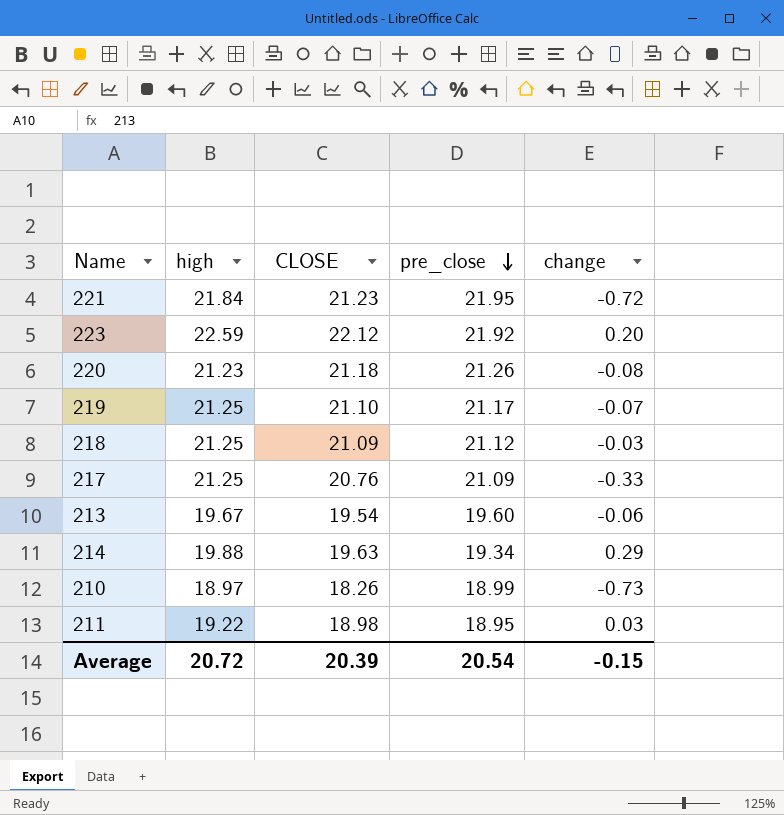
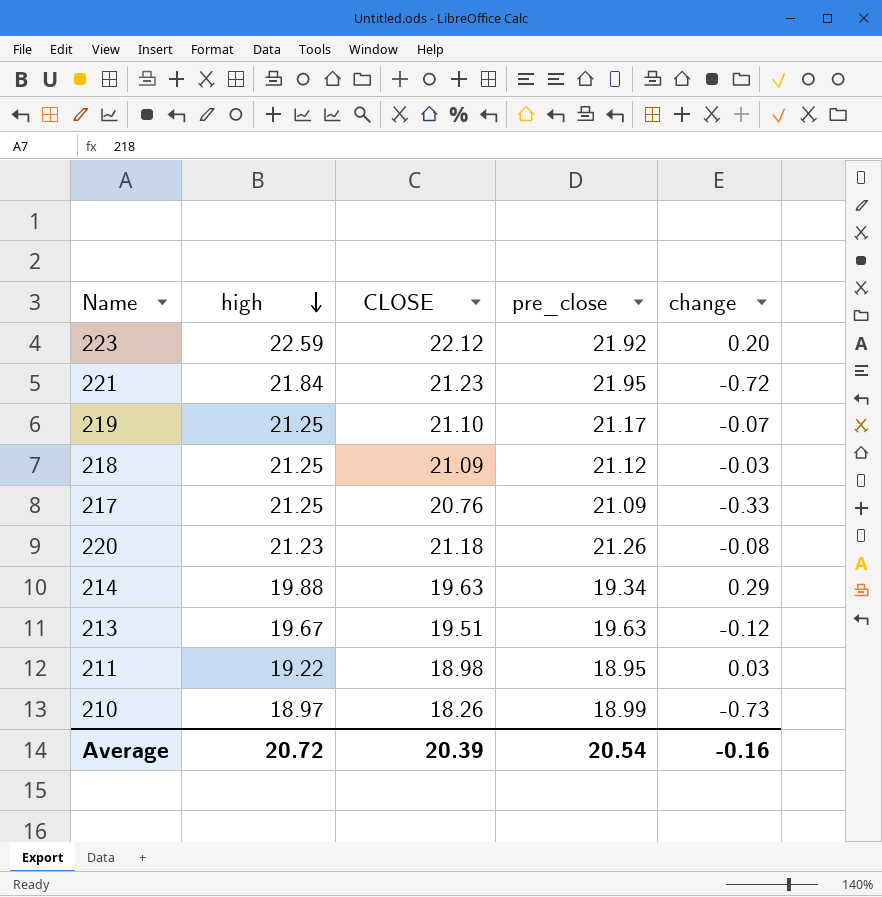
row order: pre_close descending -> high descending
213 | CLOSE: 19.54 -> 19.51
213 | pre_close: 19.60 -> 19.63
213 | change: -0.06 -> -0.12
Average | change: -0.15 -> -0.16

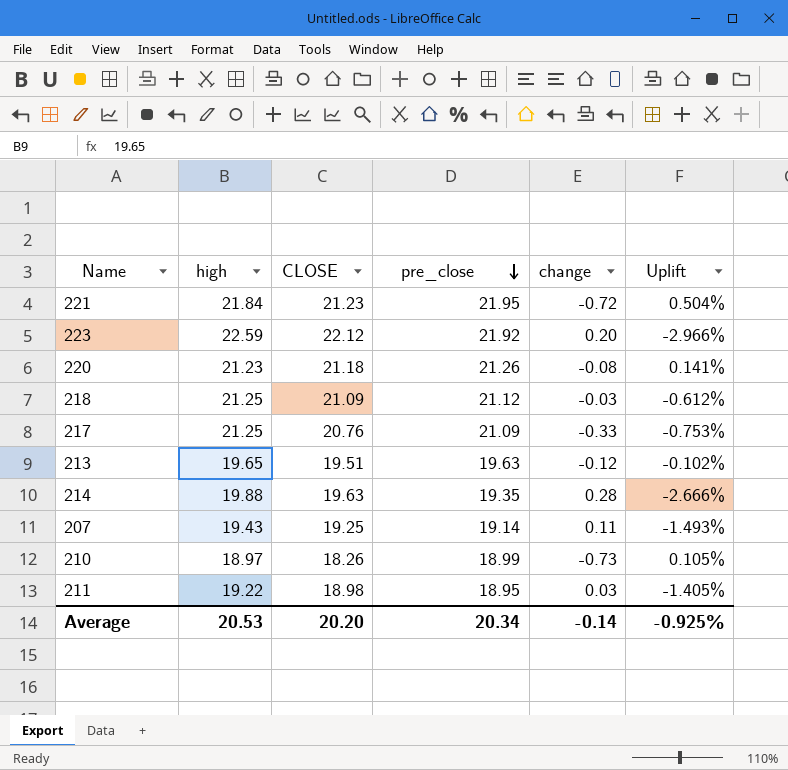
row order: high descending -> pre_close descending
column Uplift | formula: none -> ([pre_close] - [high]) / [high]
row 219: 21.25 | 21.10 | 21.17 | -0.07 -> none
213 | high: 19.67 -> 19.65
214 | pre_close: 19.34 -> 19.35
214 | change: 0.29 -> 0.28
row 207: none -> 19.43 | 19.25 | 19.14 | 0.11 | -1.493%
Average | high: 20.72 -> 20.53
Average | CLOSE: 20.39 -> 20.20
Average | pre_close: 20.54 -> 20.34
Average | change: -0.16 -> -0.14

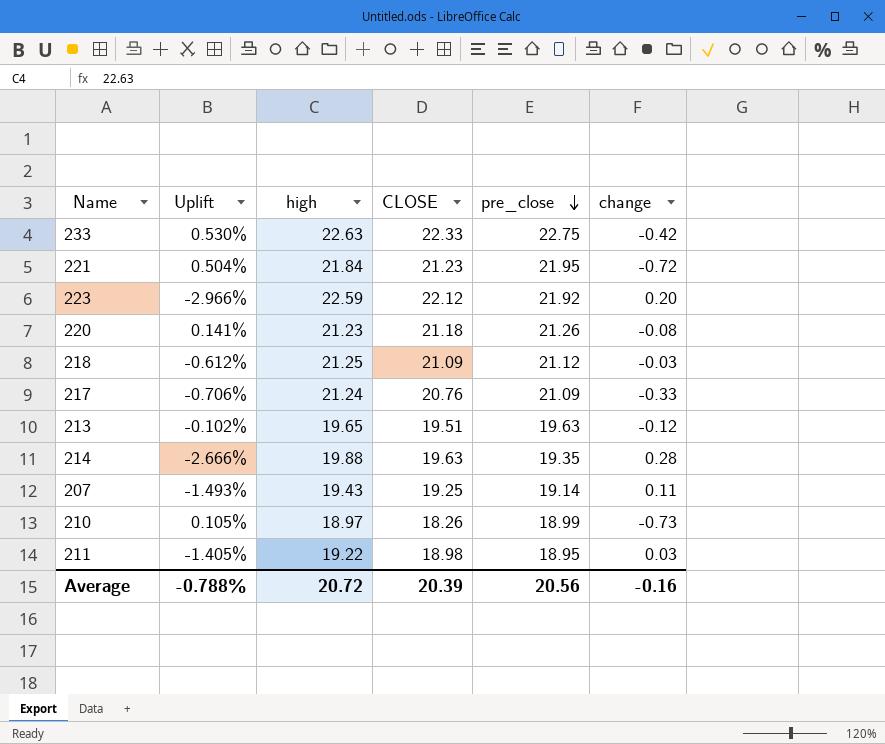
column Uplift | position: 6 -> 2
row 233: none -> 0.530% | 22.63 | 22.33 | 22.75 | -0.42
217 | Uplift: -0.753% -> -0.706%
217 | high: 21.25 -> 21.24
Average | Uplift: -0.925% -> -0.788%
Average | high: 20.53 -> 20.72
Average | CLOSE: 20.20 -> 20.39
Average | pre_close: 20.34 -> 20.56
Average | change: -0.14 -> -0.16

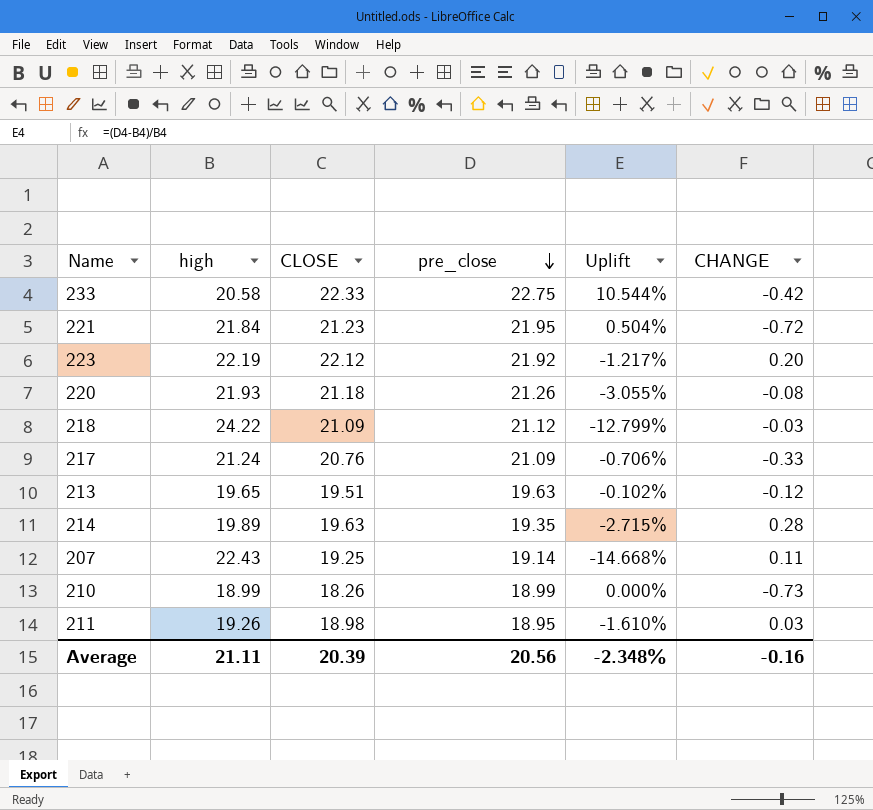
column Uplift | position: 2 -> 5
column name: change -> CHANGE
233 | high: 22.63 -> 20.58
233 | Uplift: 0.530% -> 10.544%
223 | high: 22.59 -> 22.19
223 | Uplift: -2.966% -> -1.217%
220 | high: 21.23 -> 21.93
220 | Uplift: 0.141% -> -3.055%
218 | high: 21.25 -> 24.22
218 | Uplift: -0.612% -> -12.799%
214 | high: 19.88 -> 19.89
214 | Uplift: -2.666% -> -2.715%
207 | high: 19.43 -> 22.43
207 | Uplift: -1.493% -> -14.668%
210 | high: 18.97 -> 18.99
210 | Uplift: 0.105% -> 0.000%
211 | high: 19.22 -> 19.26
211 | Uplift: -1.405% -> -1.610%
Average | high: 20.72 -> 21.11
Average | Uplift: -0.788% -> -2.348%

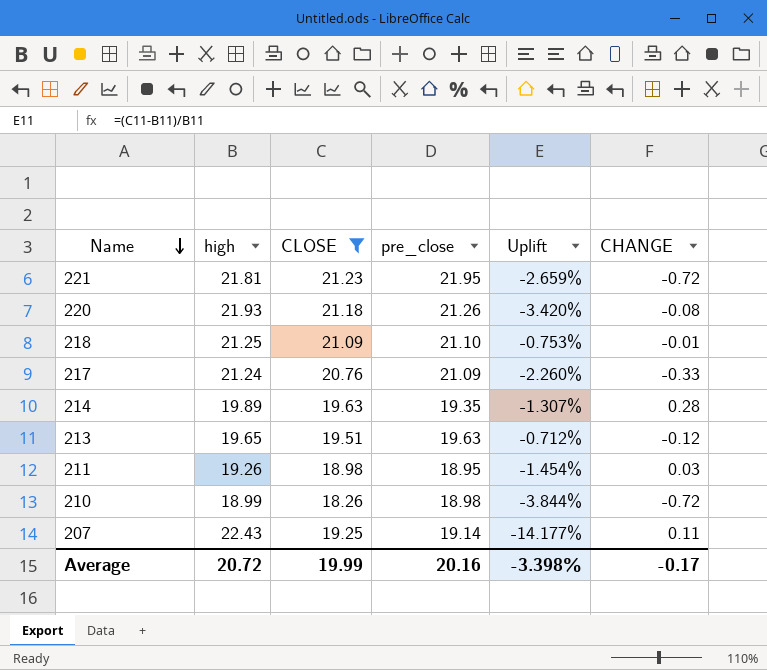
filter: none -> CLOSE <= 21.23
row order: pre_close descending -> Name descending
column Uplift | formula: ([pre_close] - [high]) / [high] -> ([CLOSE] - [high]) / [high]
221 | high: 21.84 -> 21.81
218 | high: 24.22 -> 21.25
218 | pre_close: 21.12 -> 21.10
218 | CHANGE: -0.03 -> -0.01
210 | pre_close: 18.99 -> 18.98
210 | CHANGE: -0.73 -> -0.72
Average | high: 21.11 -> 20.72
Average | CLOSE: 20.39 -> 19.99
Average | pre_close: 20.56 -> 20.16
Average | Uplift: -2.348% -> -3.398%
Average | CHANGE: -0.16 -> -0.17

